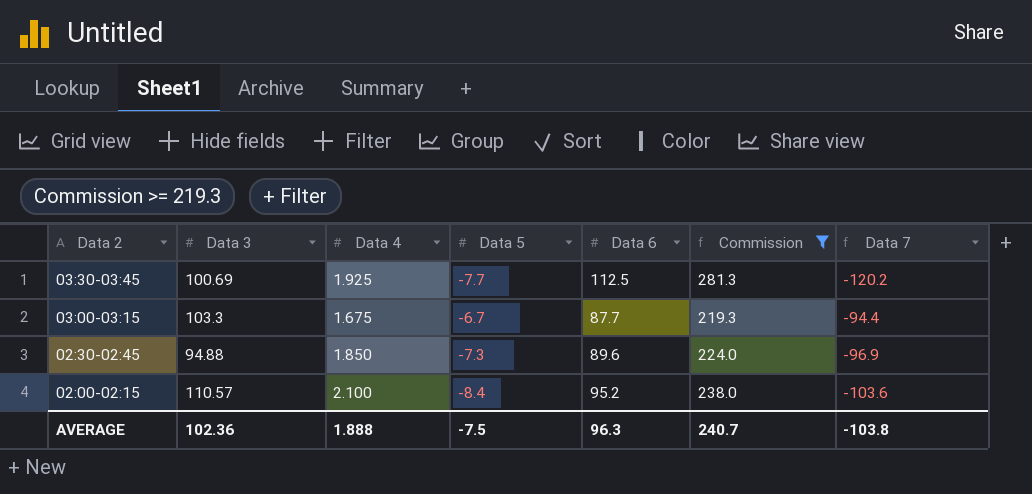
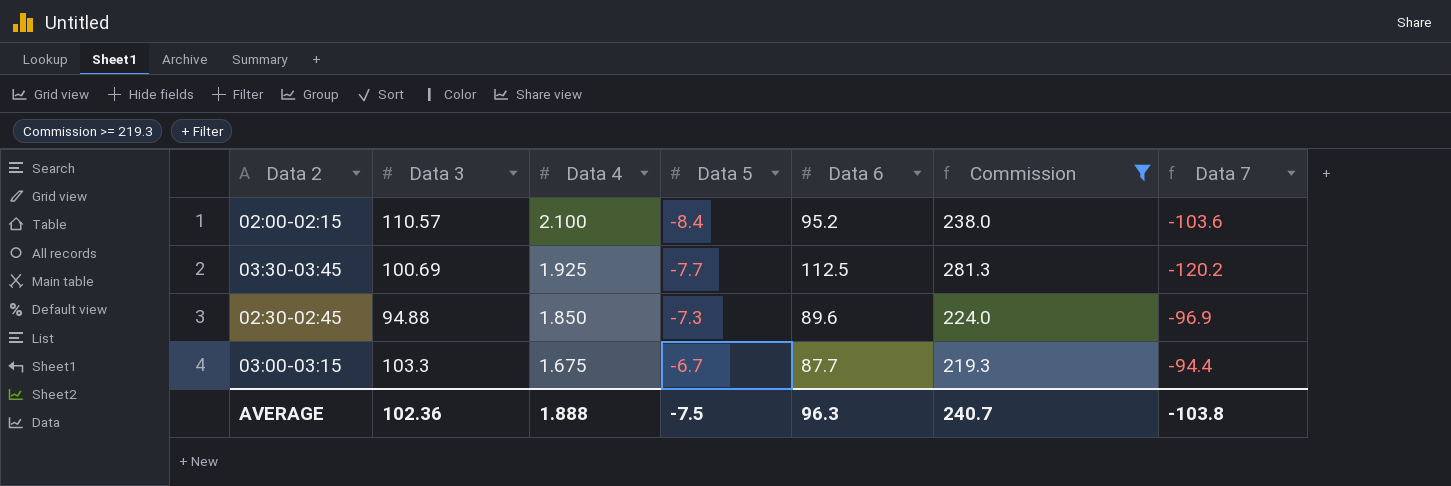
row order: Data 2 descending -> Data 4 descending

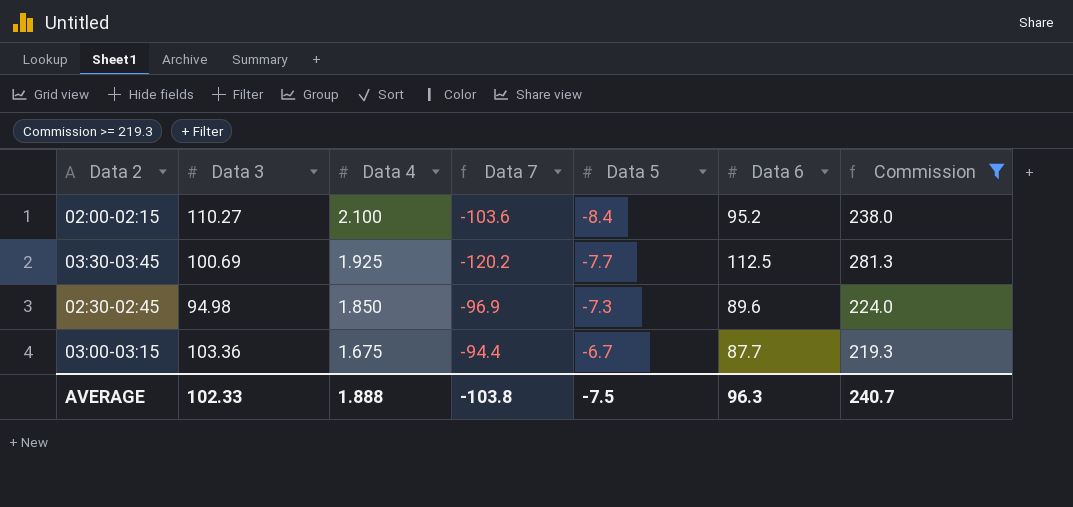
column Data 7 | position: 7 -> 4
02:00-02:15 | Data 3: 110.57 -> 110.27
02:30-02:45 | Data 3: 94.88 -> 94.98
03:00-03:15 | Data 3: 103.3 -> 103.36
AVERAGE | Data 3: 102.36 -> 102.33

